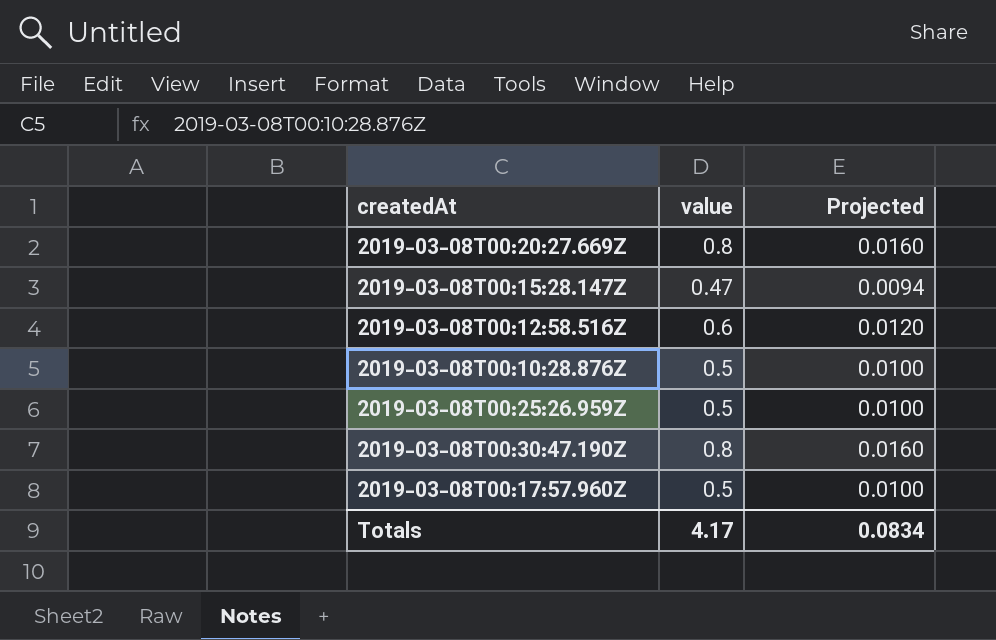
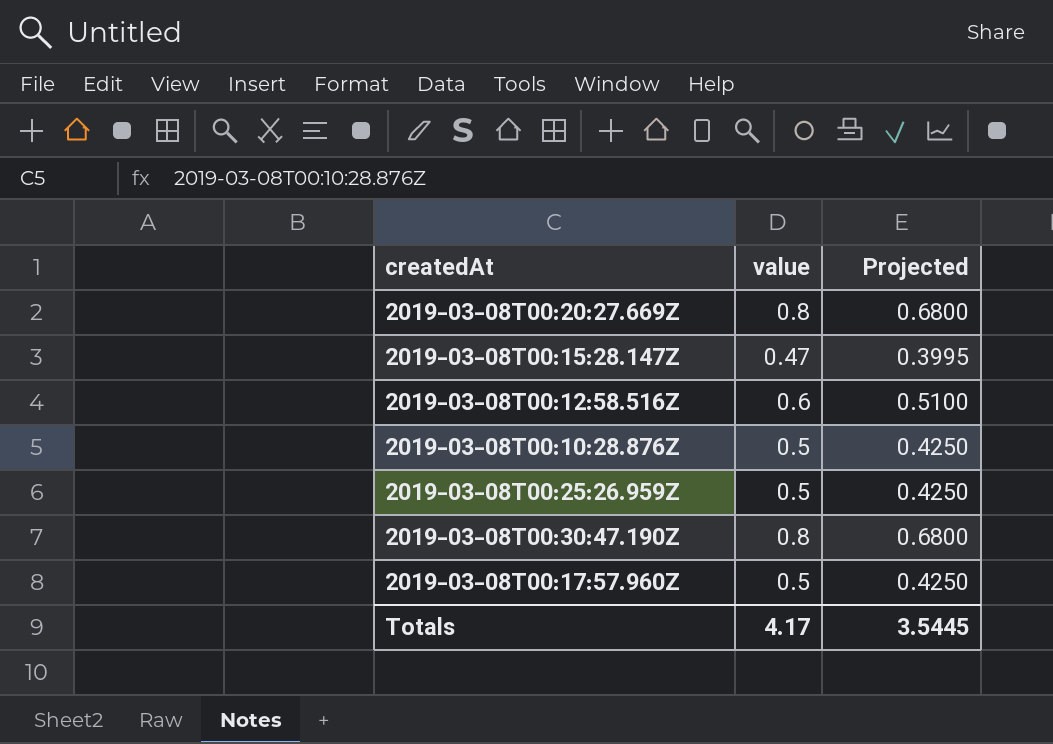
column Projected | formula: [value] * 0.02 -> [value] * 0.85
Totals | Projected: 0.0834 -> 3.5445

